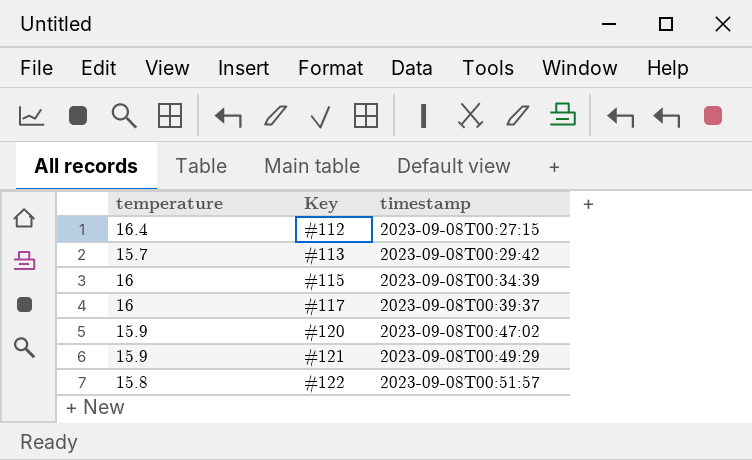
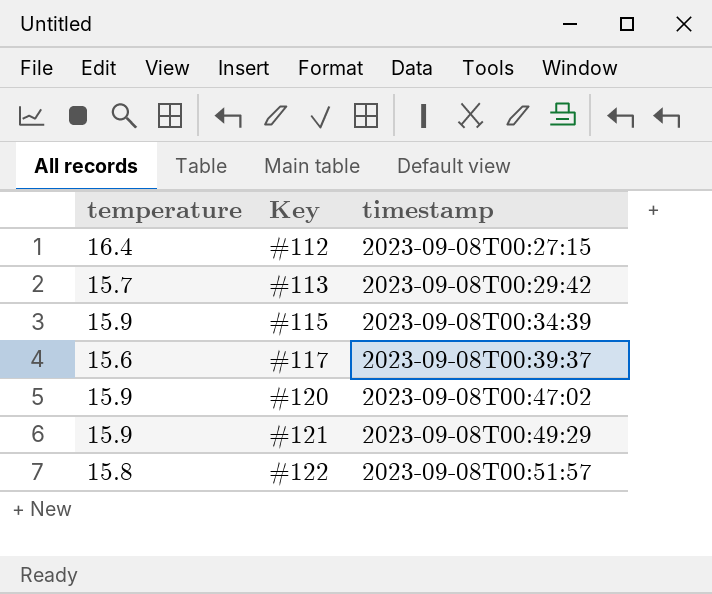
#115 | temperature: 16 -> 15.9
#117 | temperature: 16 -> 15.6

